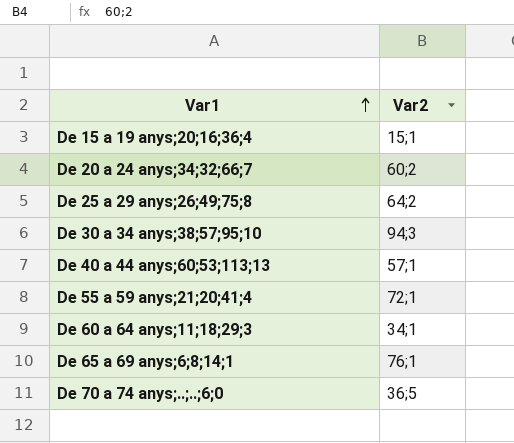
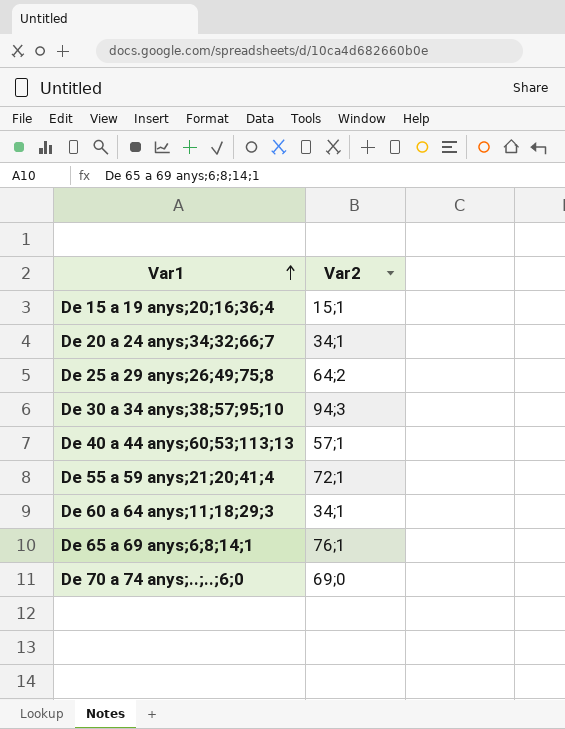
De 20 a 24 anys;34;32;66;7 | Var2: 60;2 -> 34;1
De 70 a 74 anys;..;..;6;0 | Var2: 36;5 -> 69;0

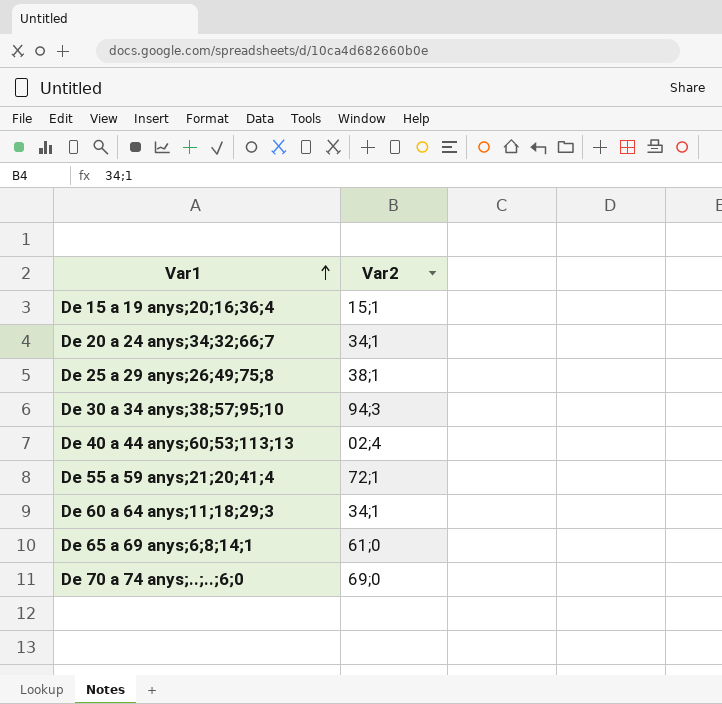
De 25 a 29 anys;26;49;75;8 | Var2: 64;2 -> 38;1
De 40 a 44 anys;60;53;113;13 | Var2: 57;1 -> 02;4
De 65 a 69 anys;6;8;14;1 | Var2: 76;1 -> 61;0

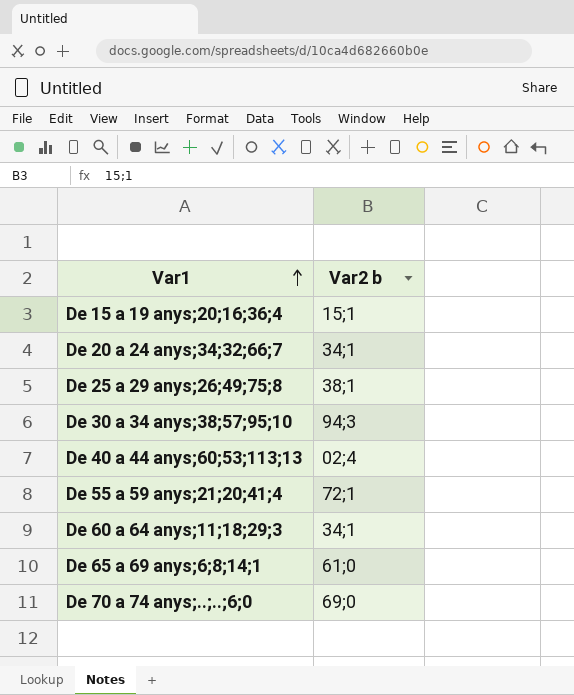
column name: Var2 -> Var2 b

